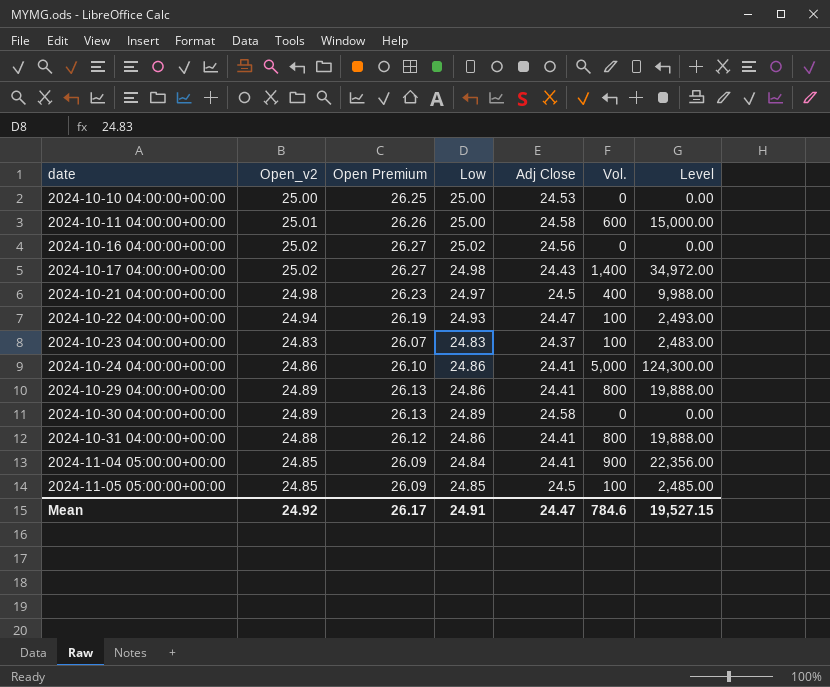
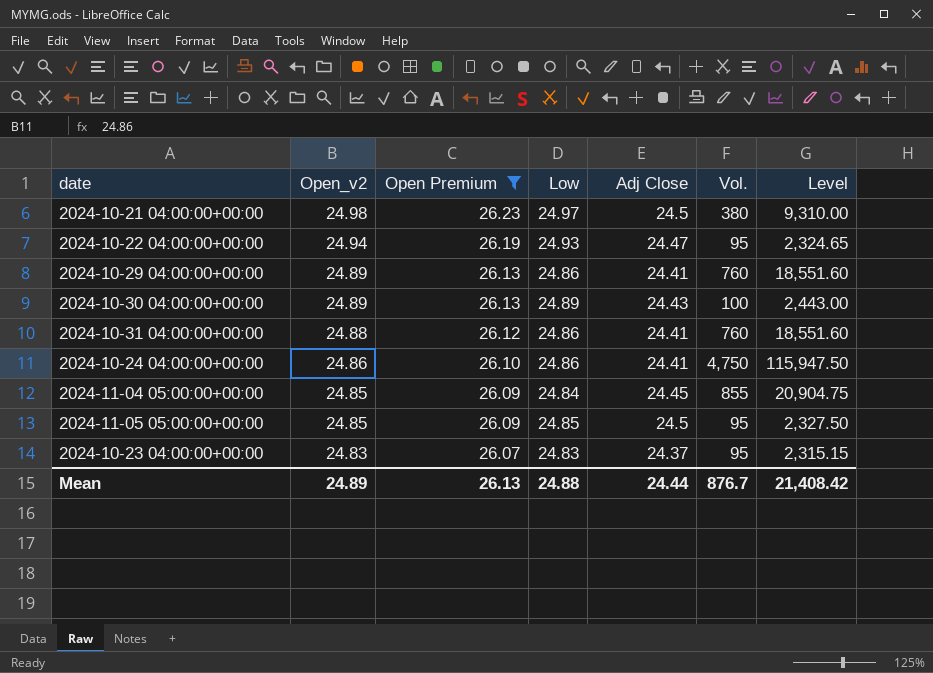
filter: none -> Open Premium <= 26.23
row order: date ascending -> Open_v2 descending
column Level | formula: [Low] * [Vol.] -> [Adj Close] * [Vol.]
2024-10-21 04:00:00+00:00 | Vol.: 400 -> 380
2024-10-22 04:00:00+00:00 | Vol.: 100 -> 95
2024-10-29 04:00:00+00:00 | Vol.: 800 -> 760
2024-10-30 04:00:00+00:00 | Adj Close: 24.58 -> 24.43
2024-10-30 04:00:00+00:00 | Vol.: 0 -> 100
2024-10-31 04:00:00+00:00 | Vol.: 800 -> 760
2024-10-24 04:00:00+00:00 | Vol.: 5,000 -> 4,750
2024-11-04 05:00:00+00:00 | Adj Close: 24.41 -> 24.45
2024-11-04 05:00:00+00:00 | Vol.: 900 -> 855
2024-11-05 05:00:00+00:00 | Vol.: 100 -> 95
2024-10-23 04:00:00+00:00 | Vol.: 100 -> 95
Mean | Open_v2: 24.92 -> 24.89
Mean | Open Premium: 26.17 -> 26.13
Mean | Low: 24.91 -> 24.88
Mean | Adj Close: 24.47 -> 24.44
Mean | Vol.: 784.6 -> 876.7
Mean | Level: 19,527.15 -> 21,408.42

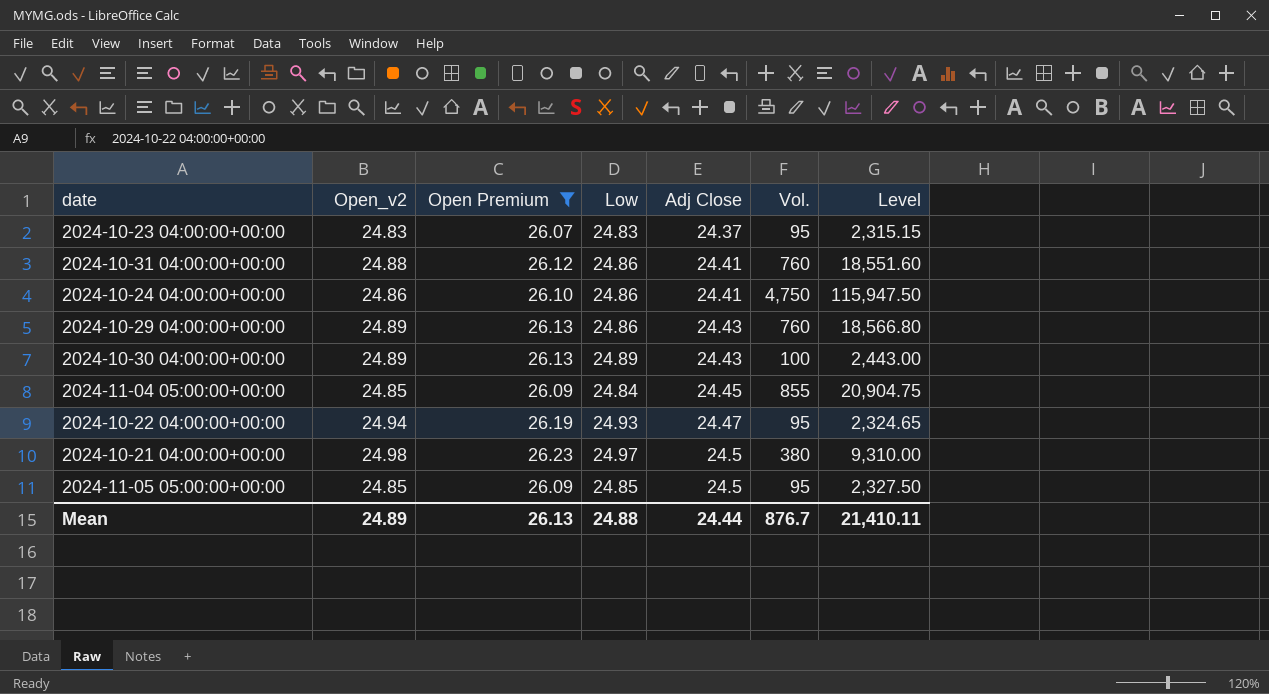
row order: Open_v2 descending -> Adj Close ascending
2024-10-29 04:00:00+00:00 | Adj Close: 24.41 -> 24.43
2024-10-29 04:00:00+00:00 | Level: 18,551.60 -> 18,566.80
Mean | Level: 21,408.42 -> 21,410.11

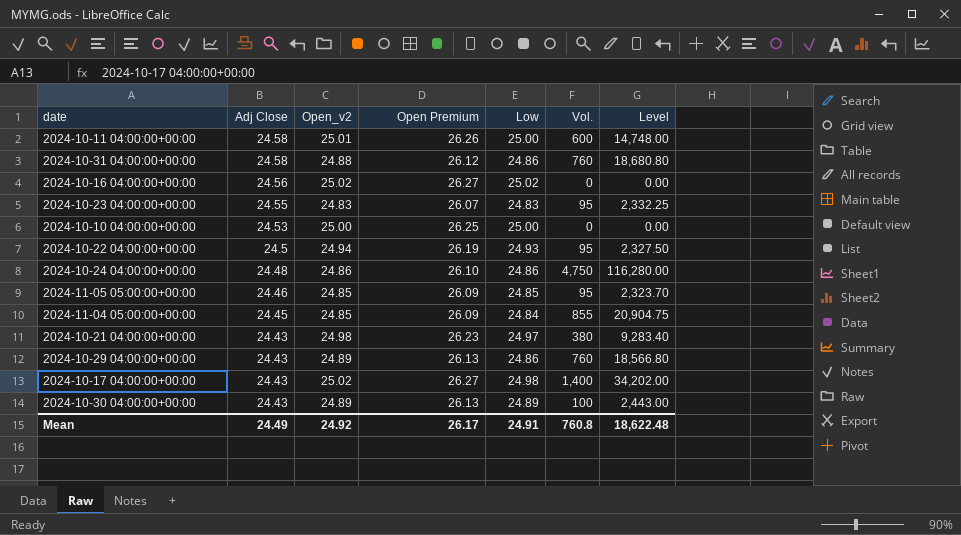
filter: Open Premium <= 26.23 -> none
row order: Adj Close ascending -> Adj Close descending
column Adj Close | position: 5 -> 2
2024-10-31 04:00:00+00:00 | Adj Close: 24.41 -> 24.58
2024-10-31 04:00:00+00:00 | Level: 18,551.60 -> 18,680.80
2024-10-23 04:00:00+00:00 | Adj Close: 24.37 -> 24.55
2024-10-23 04:00:00+00:00 | Level: 2,315.15 -> 2,332.25
2024-10-22 04:00:00+00:00 | Adj Close: 24.47 -> 24.5
2024-10-22 04:00:00+00:00 | Level: 2,324.65 -> 2,327.50
2024-10-24 04:00:00+00:00 | Adj Close: 24.41 -> 24.48
2024-10-24 04:00:00+00:00 | Level: 115,947.50 -> 116,280.00
2024-11-05 05:00:00+00:00 | Adj Close: 24.5 -> 24.46
2024-11-05 05:00:00+00:00 | Level: 2,327.50 -> 2,323.70
2024-10-21 04:00:00+00:00 | Adj Close: 24.5 -> 24.43
2024-10-21 04:00:00+00:00 | Level: 9,310.00 -> 9,283.40
Mean | Adj Close: 24.44 -> 24.49
Mean | Open_v2: 24.89 -> 24.92
Mean | Open Premium: 26.13 -> 26.17
Mean | Low: 24.88 -> 24.91
Mean | Vol.: 876.7 -> 760.8
Mean | Level: 21,410.11 -> 18,622.48

